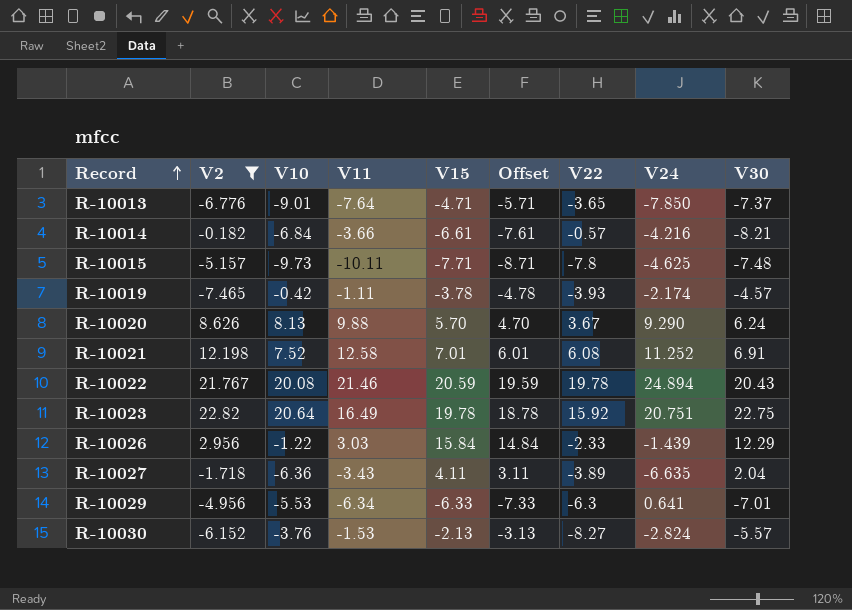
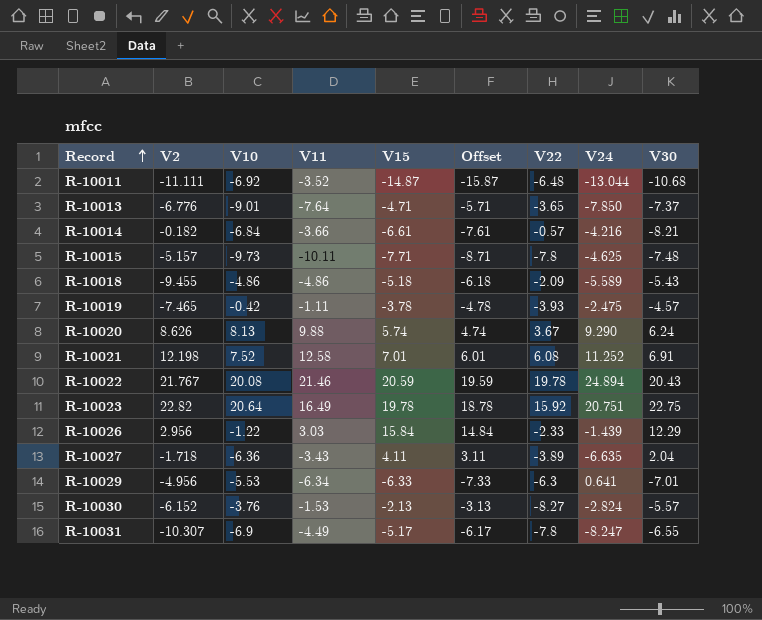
filter: V2 >= -7.465 -> none
R-10019 | V24: -2.174 -> -2.475
R-10020 | V15: 5.70 -> 5.74
R-10020 | Offset: 4.70 -> 4.74

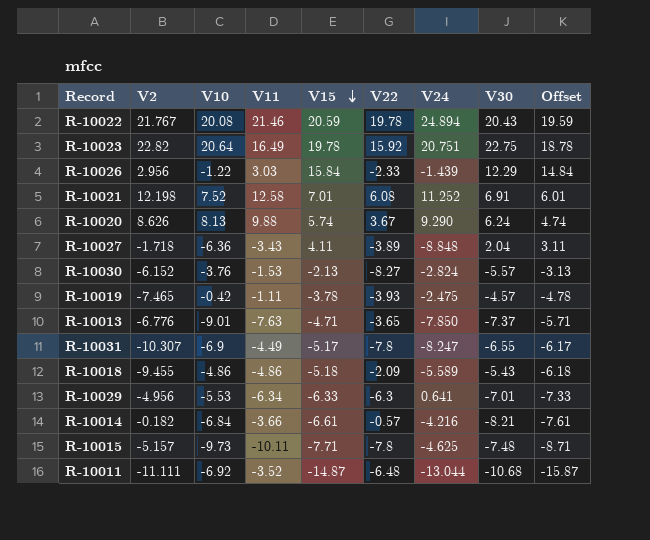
row order: Record ascending -> V15 descending
column Offset | position: 6 -> 9
R-10027 | V24: -6.635 -> -8.848
R-10013 | V11: -7.64 -> -7.63

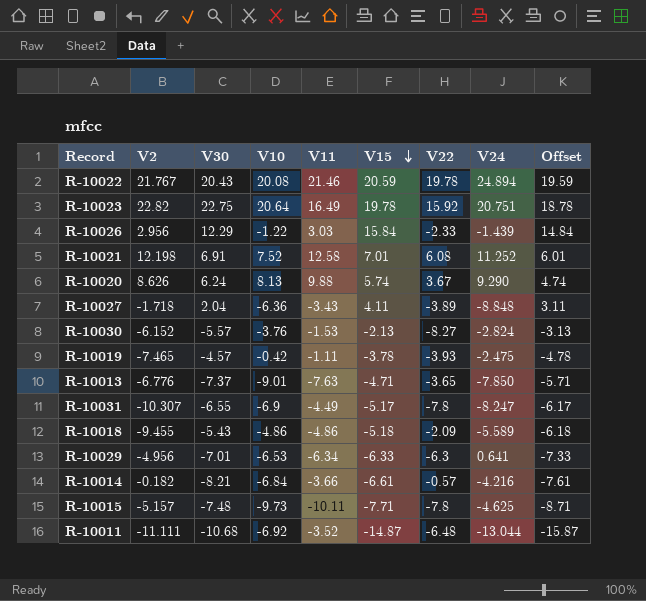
column V30 | position: 8 -> 3
R-10029 | V10: -5.53 -> -6.53

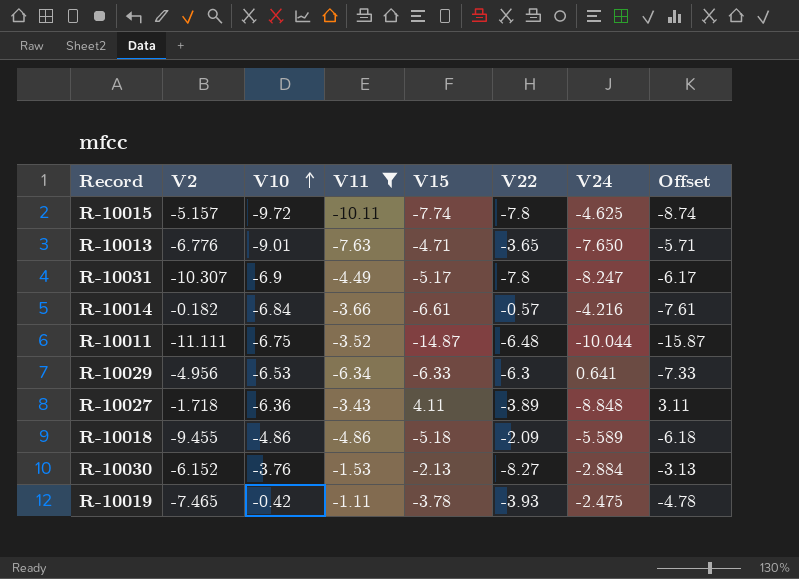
filter: none -> V11 <= -1.11
row order: V15 descending -> V10 ascending
column V30 | position: 3 -> none
R-10015 | V10: -9.73 -> -9.72
R-10015 | V15: -7.71 -> -7.74
R-10015 | Offset: -8.71 -> -8.74
R-10013 | V24: -7.850 -> -7.650
R-10011 | V10: -6.92 -> -6.75
R-10011 | V24: -13.044 -> -10.044
R-10030 | V24: -2.824 -> -2.884

